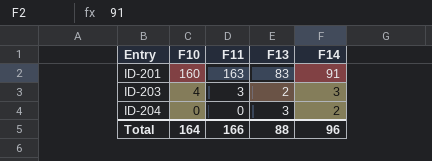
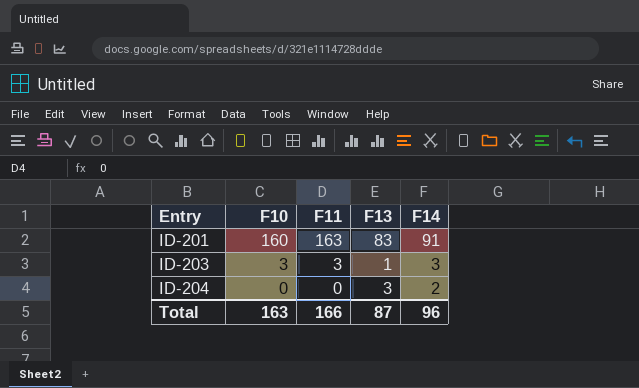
ID-203 | F10: 4 -> 3
ID-203 | F13: 2 -> 1
Total | F10: 164 -> 163
Total | F13: 88 -> 87

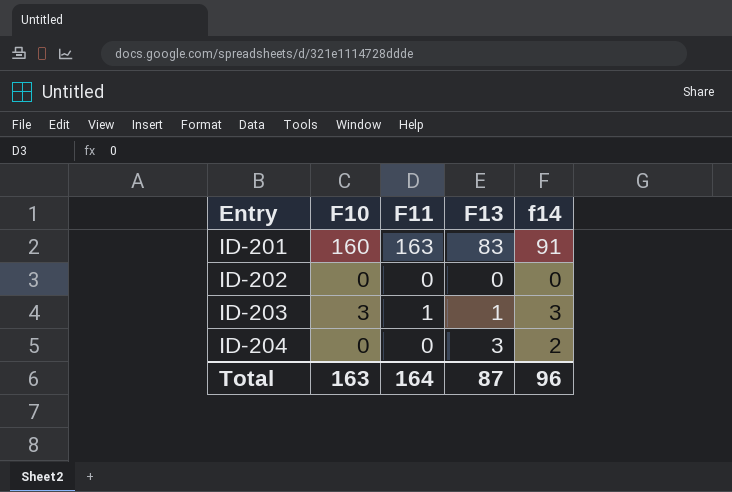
column name: F14 -> f14
row ID-202: none -> 0 | 0 | 0 | 0
ID-203 | F11: 3 -> 1
Total | F11: 166 -> 164

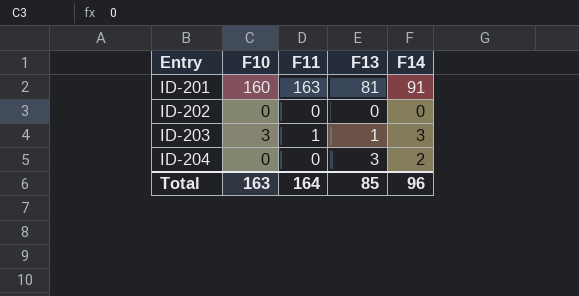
column name: f14 -> F14
ID-201 | F13: 83 -> 81
Total | F13: 87 -> 85

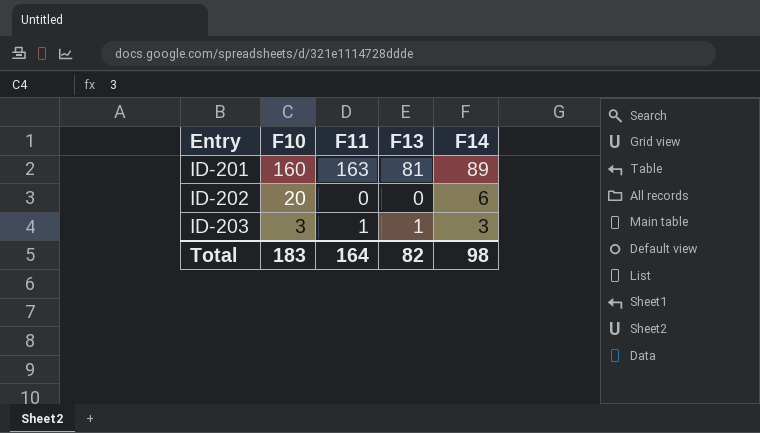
row ID-204: 0 | 0 | 3 | 2 -> none
ID-201 | F14: 91 -> 89
ID-202 | F10: 0 -> 20
ID-202 | F14: 0 -> 6
Total | F10: 163 -> 183
Total | F13: 85 -> 82
Total | F14: 96 -> 98

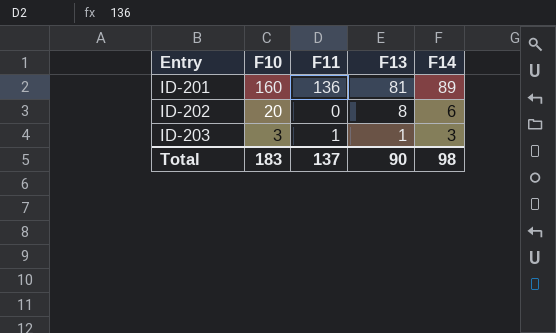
ID-201 | F11: 163 -> 136
ID-202 | F13: 0 -> 8
Total | F11: 164 -> 137
Total | F13: 82 -> 90

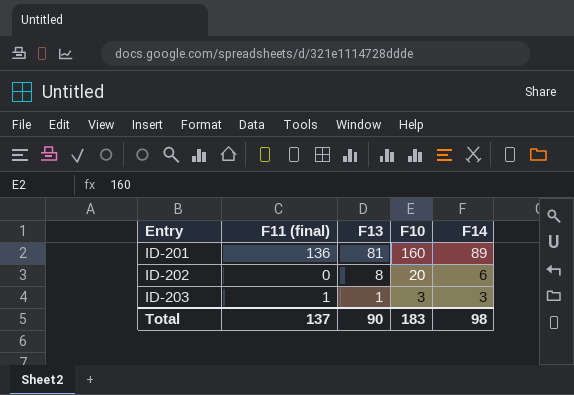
column name: F11 -> F11 (final)
column F10 | position: 2 -> 4

